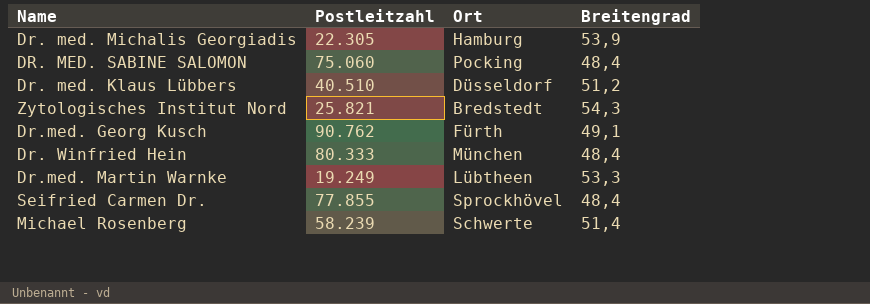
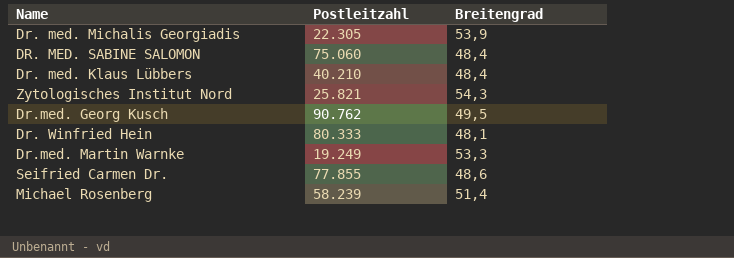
column Ort | position: 3 -> none
Dr. med. Klaus Lübbers | Postleitzahl: 40.510 -> 40.210
Dr. med. Klaus Lübbers | Breitengrad: 51,2 -> 48,4
Dr.med. Georg Kusch | Breitengrad: 49,1 -> 49,5
Dr. Winfried Hein | Breitengrad: 48,4 -> 48,1
Seifried Carmen Dr. | Breitengrad: 48,4 -> 48,6

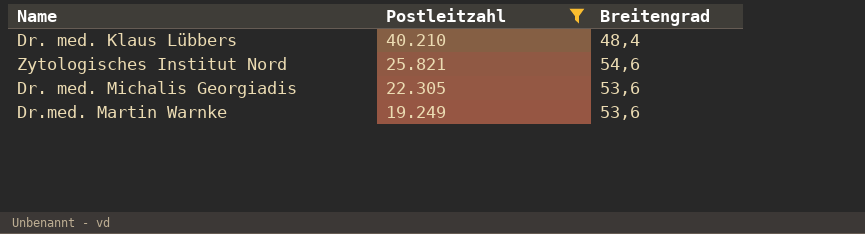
filter: none -> Postleitzahl <= 40.210
row order: none -> Postleitzahl descending
Zytologisches Institut Nord | Breitengrad: 54,3 -> 54,6
Dr. med. Michalis Georgiadis | Breitengrad: 53,9 -> 53,6
Dr.med. Martin Warnke | Breitengrad: 53,3 -> 53,6

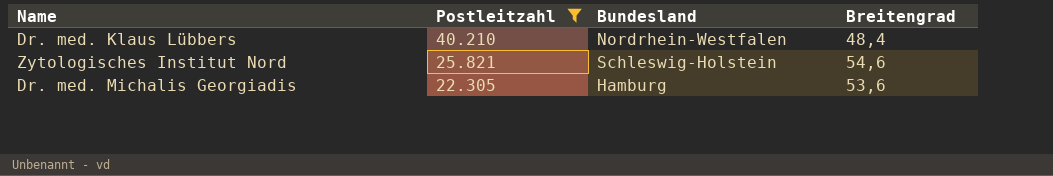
column Bundesland | position: none -> 3
row Dr.med. Martin Warnke: 19.249 | 53,6 -> none

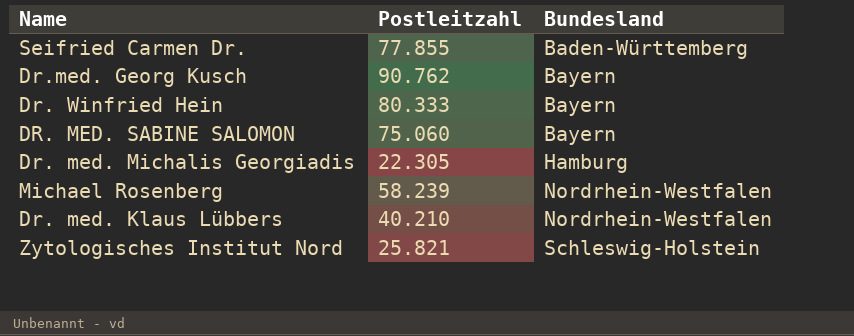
filter: Postleitzahl <= 40.210 -> none
row order: Postleitzahl descending -> Bundesland ascending
column Breitengrad | position: 4 -> none

